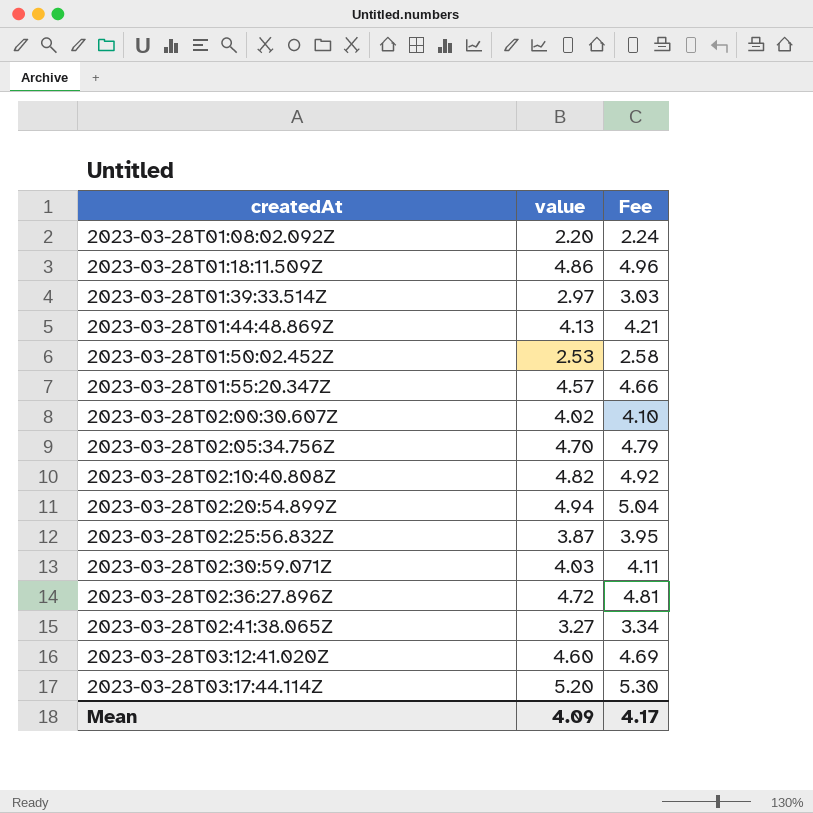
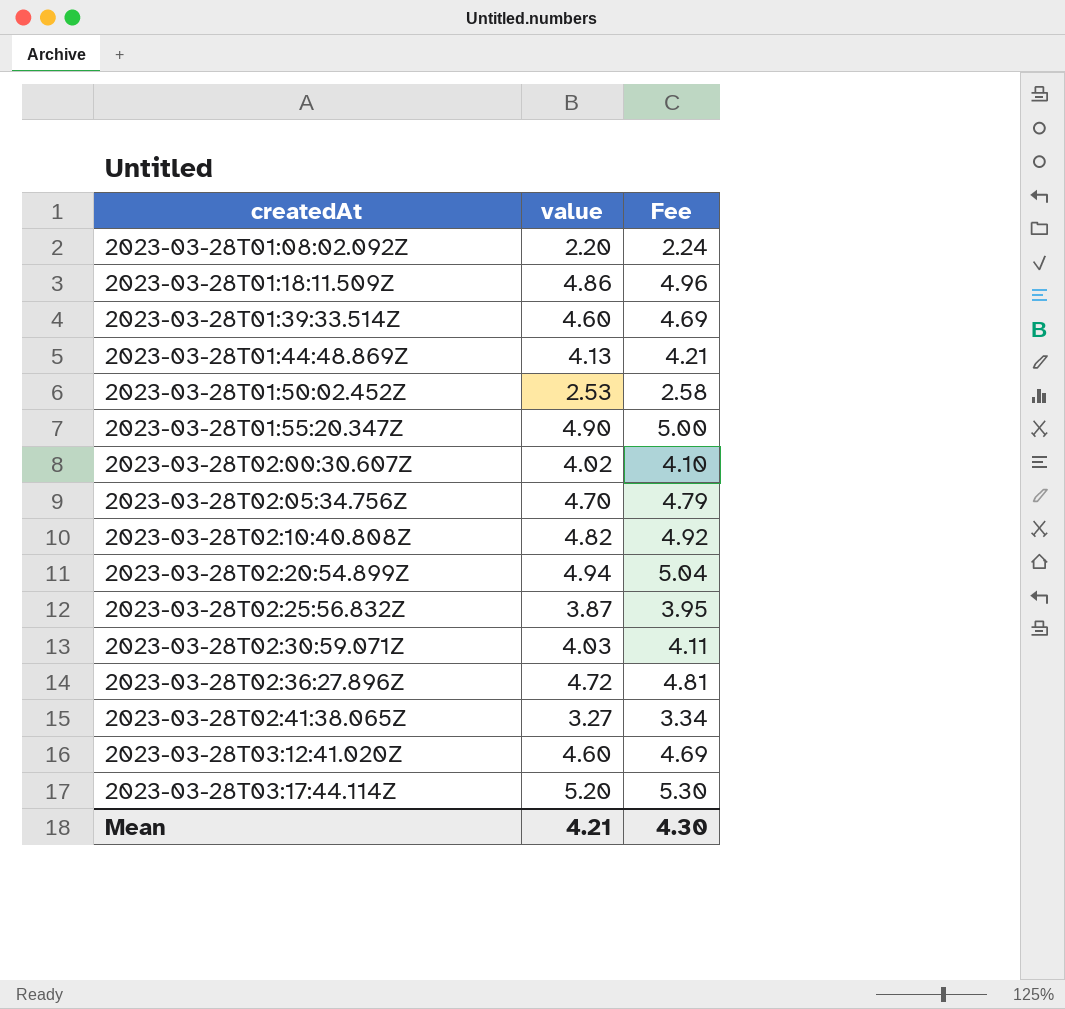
2023-03-28T01:39:33.514Z | value: 2.97 -> 4.60
2023-03-28T01:39:33.514Z | Fee: 3.03 -> 4.69
2023-03-28T01:55:20.347Z | value: 4.57 -> 4.90
2023-03-28T01:55:20.347Z | Fee: 4.66 -> 5.00
Mean | value: 4.09 -> 4.21
Mean | Fee: 4.17 -> 4.30

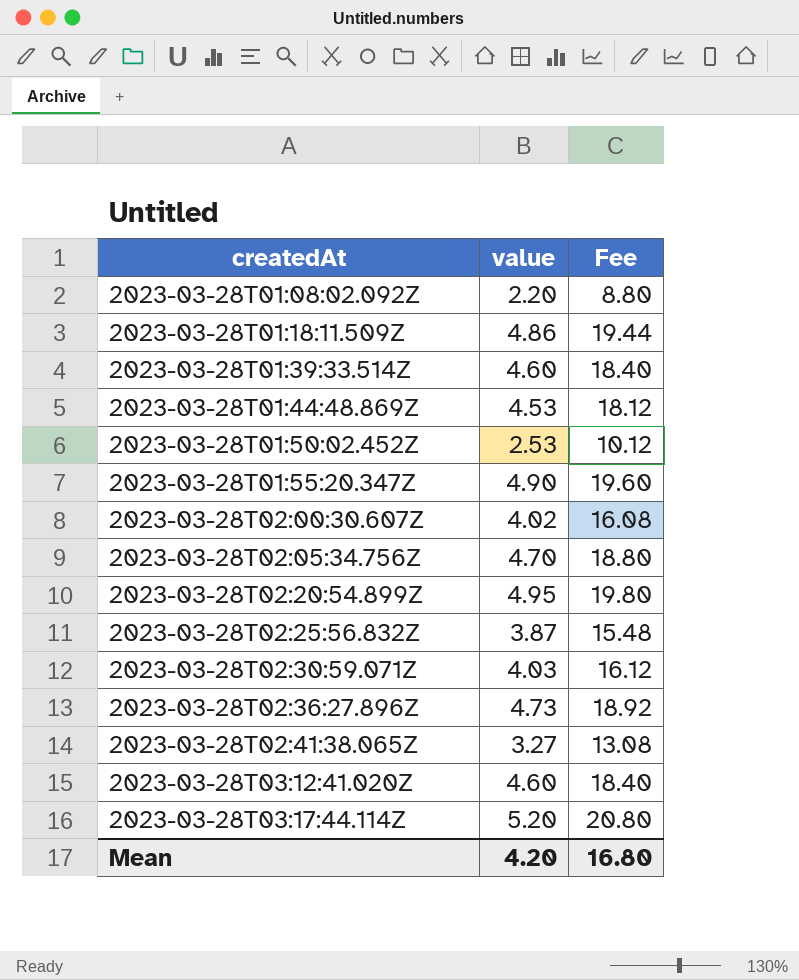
column Fee | formula: [value] * 1.02 -> [value] * 4
row 2023-03-28T02:10:40.808Z: 4.82 | 4.92 -> none
2023-03-28T01:44:48.869Z | value: 4.13 -> 4.53
2023-03-28T02:20:54.899Z | value: 4.94 -> 4.95
2023-03-28T02:36:27.896Z | value: 4.72 -> 4.73
Mean | value: 4.21 -> 4.20
Mean | Fee: 4.30 -> 16.80

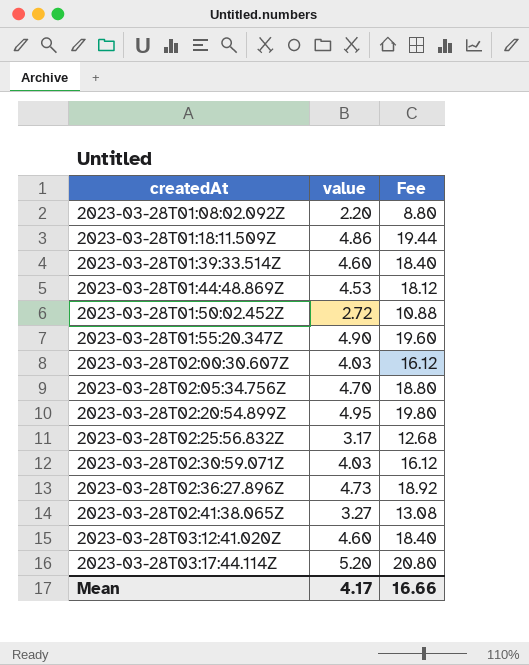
2023-03-28T01:50:02.452Z | value: 2.53 -> 2.72
2023-03-28T01:50:02.452Z | Fee: 10.12 -> 10.88
2023-03-28T02:00:30.607Z | value: 4.02 -> 4.03
2023-03-28T02:00:30.607Z | Fee: 16.08 -> 16.12
2023-03-28T02:25:56.832Z | value: 3.87 -> 3.17
2023-03-28T02:25:56.832Z | Fee: 15.48 -> 12.68
Mean | value: 4.20 -> 4.17
Mean | Fee: 16.80 -> 16.66

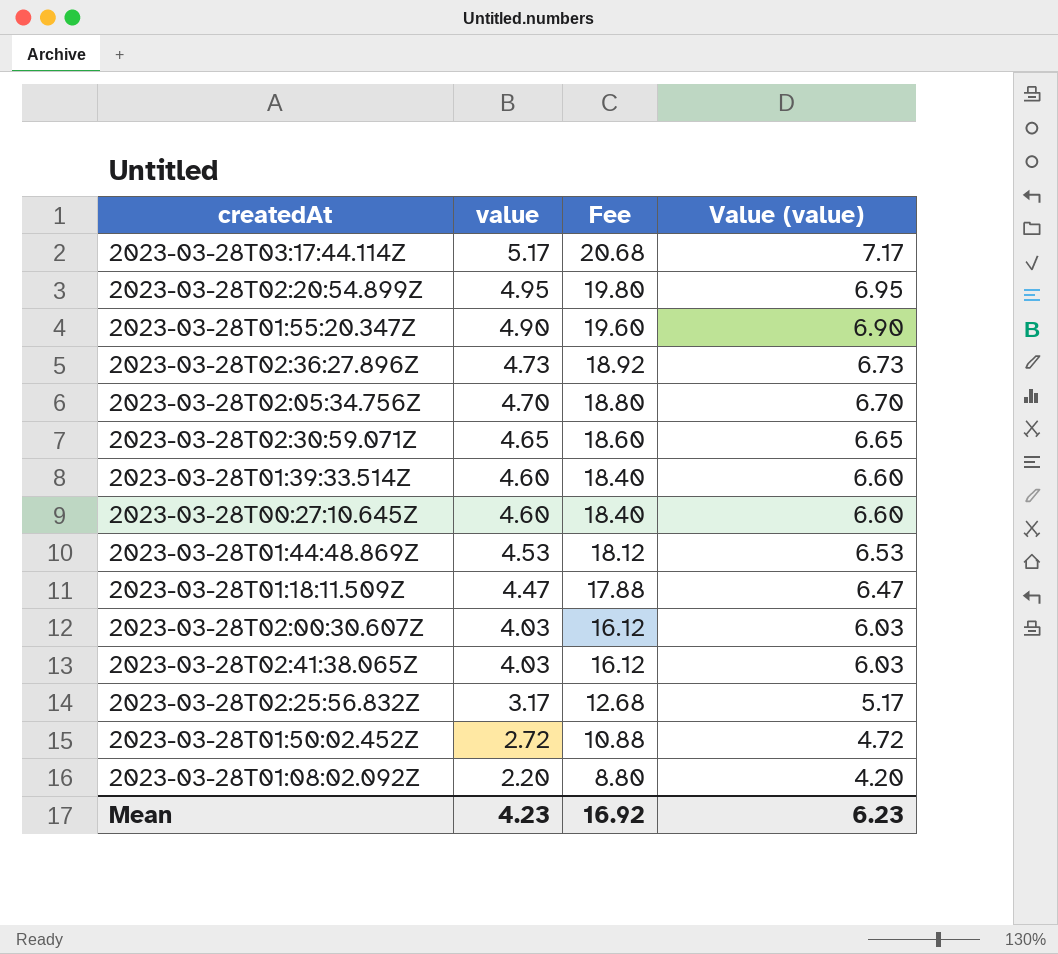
row order: createdAt ascending -> value descending
column Value (value) | formula: none -> [value] + 2
row 2023-03-28T03:12:41.020Z: 4.60 | 18.40 -> none
2023-03-28T03:17:44.114Z | value: 5.20 -> 5.17
2023-03-28T03:17:44.114Z | Fee: 20.80 -> 20.68
2023-03-28T02:30:59.071Z | value: 4.03 -> 4.65
2023-03-28T02:30:59.071Z | Fee: 16.12 -> 18.60
row 2023-03-28T00:27:10.645Z: none -> 4.60 | 18.40 | 6.60
2023-03-28T01:18:11.509Z | value: 4.86 -> 4.47
2023-03-28T01:18:11.509Z | Fee: 19.44 -> 17.88
2023-03-28T02:41:38.065Z | value: 3.27 -> 4.03
2023-03-28T02:41:38.065Z | Fee: 13.08 -> 16.12
Mean | value: 4.17 -> 4.23
Mean | Fee: 16.66 -> 16.92

